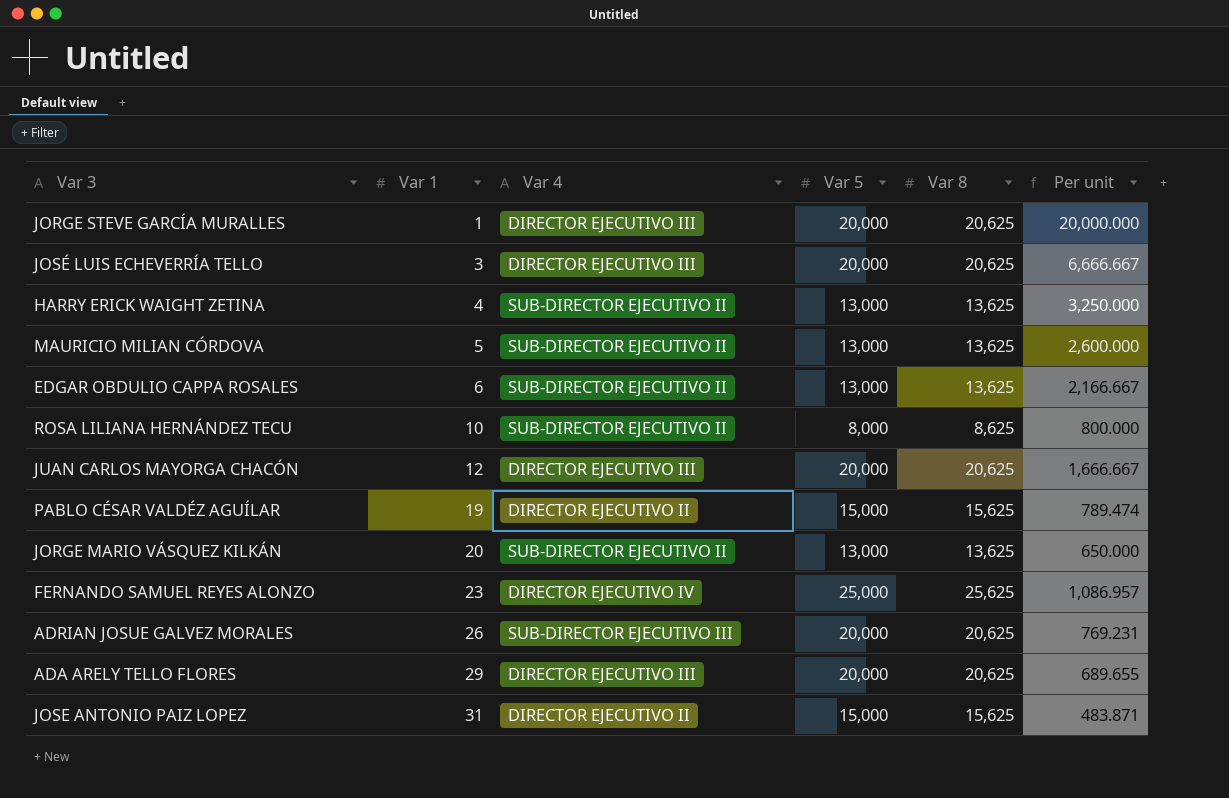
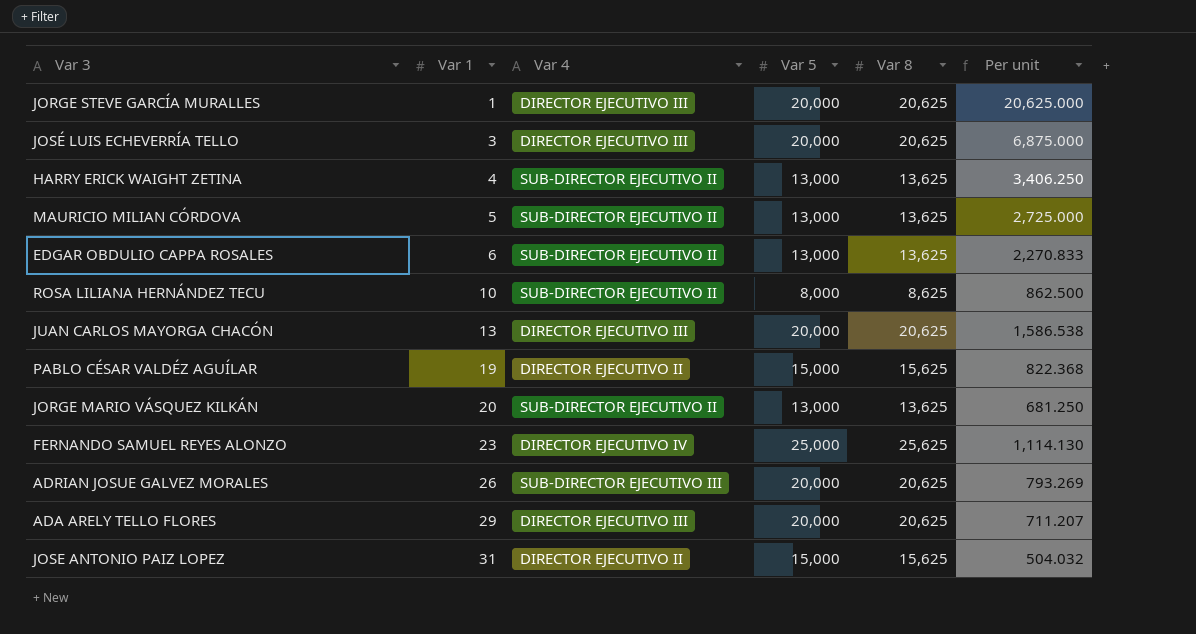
column Per unit | formula: [Var 5] / [Var 1] -> [Var 8] / [Var 1]
JUAN CARLOS MAYORGA CHACÓN | Var 1: 12 -> 13

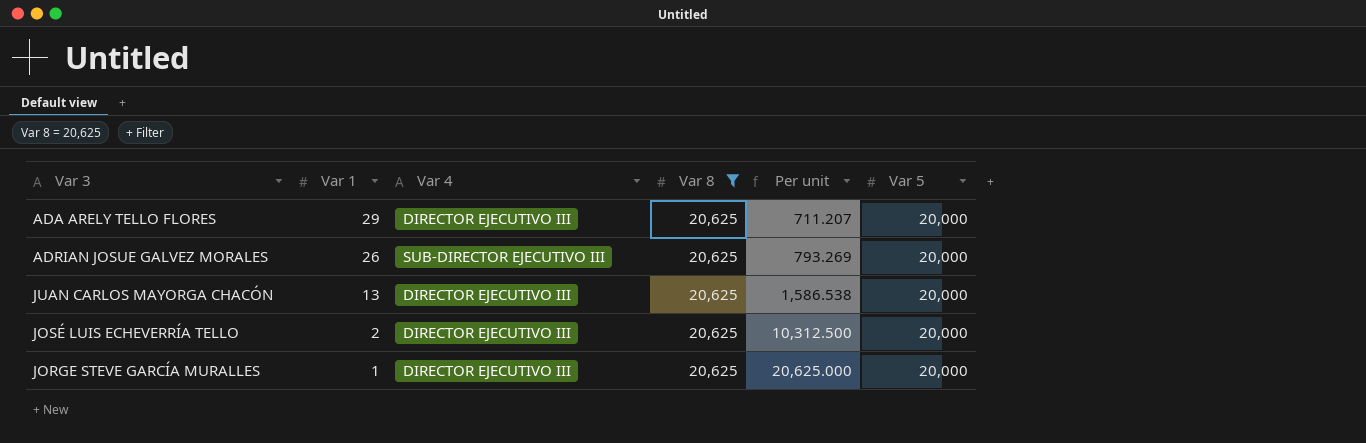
filter: none -> Var 8 = 20,625
row order: Var 1 ascending -> Var 1 descending
column Var 5 | position: 4 -> 6
JOSÉ LUIS ECHEVERRÍA TELLO | Var 1: 3 -> 2
JOSÉ LUIS ECHEVERRÍA TELLO | Per unit: 6,875.000 -> 10,312.500

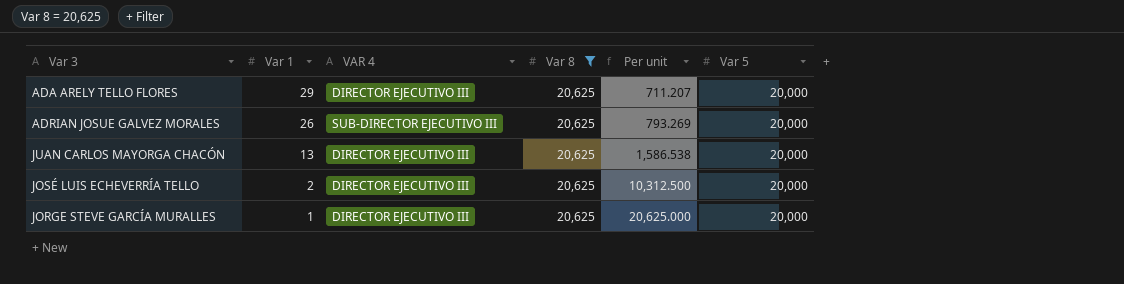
column name: Var 4 -> VAR 4

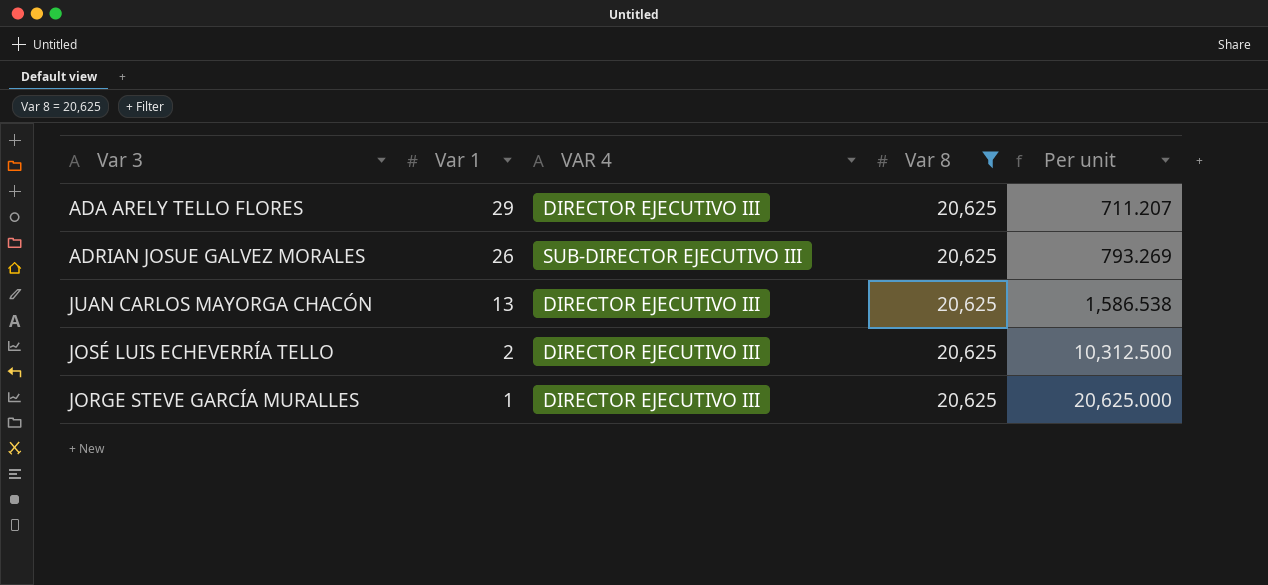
column Var 5 | position: 6 -> none

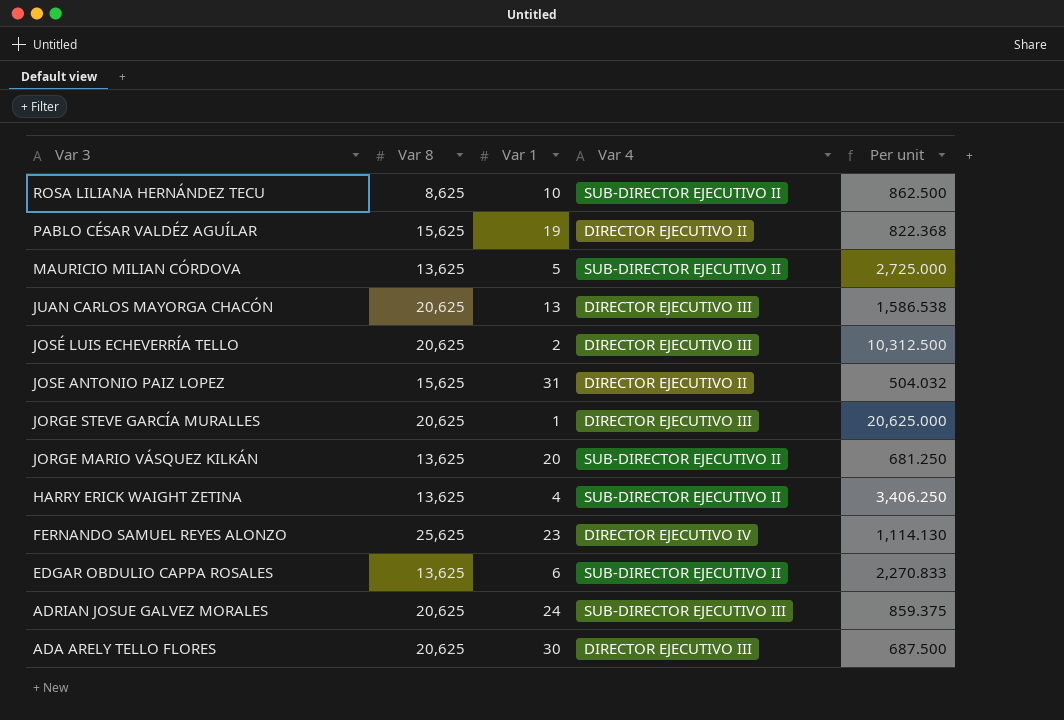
filter: Var 8 = 20,625 -> none
row order: Var 1 descending -> Var 3 descending
column Var 8 | position: 4 -> 2
column name: VAR 4 -> Var 4
ADRIAN JOSUE GALVEZ MORALES | Var 1: 26 -> 24
ADRIAN JOSUE GALVEZ MORALES | Per unit: 793.269 -> 859.375
ADA ARELY TELLO FLORES | Var 1: 29 -> 30
ADA ARELY TELLO FLORES | Per unit: 711.207 -> 687.500

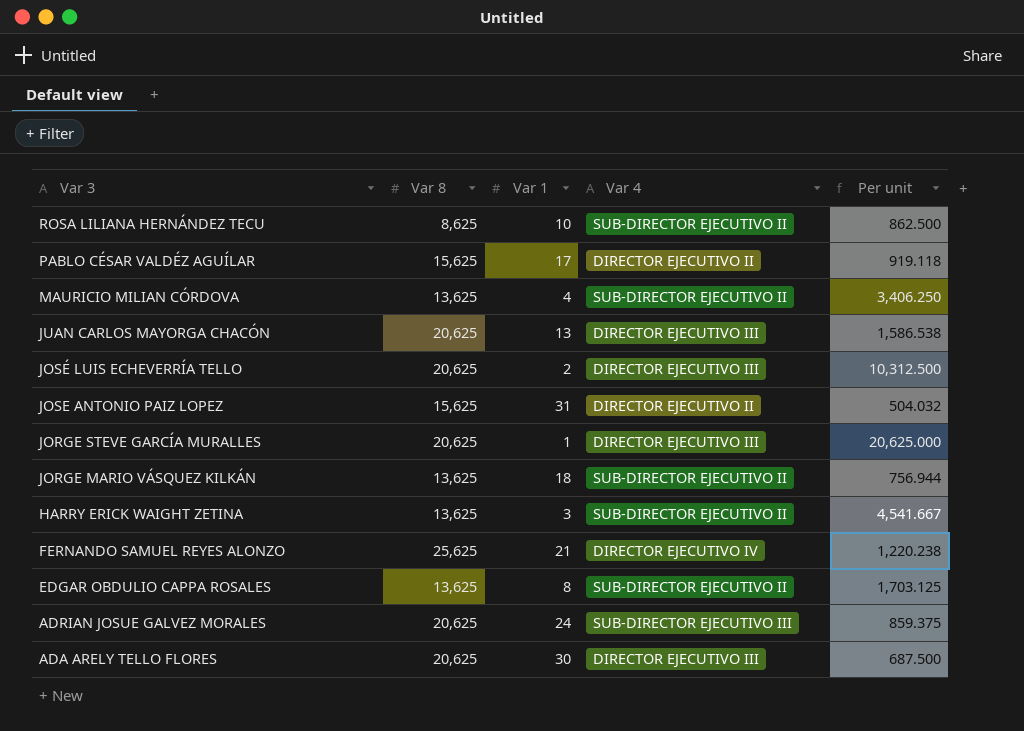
PABLO CÉSAR VALDÉZ AGUÍLAR | Var 1: 19 -> 17
PABLO CÉSAR VALDÉZ AGUÍLAR | Per unit: 822.368 -> 919.118
MAURICIO MILIAN CÓRDOVA | Var 1: 5 -> 4
MAURICIO MILIAN CÓRDOVA | Per unit: 2,725.000 -> 3,406.250
JORGE MARIO VÁSQUEZ KILKÁN | Var 1: 20 -> 18
JORGE MARIO VÁSQUEZ KILKÁN | Per unit: 681.250 -> 756.944
HARRY ERICK WAIGHT ZETINA | Var 1: 4 -> 3
HARRY ERICK WAIGHT ZETINA | Per unit: 3,406.250 -> 4,541.667
FERNANDO SAMUEL REYES ALONZO | Var 1: 23 -> 21
FERNANDO SAMUEL REYES ALONZO | Per unit: 1,114.130 -> 1,220.238
EDGAR OBDULIO CAPPA ROSALES | Var 1: 6 -> 8
EDGAR OBDULIO CAPPA ROSALES | Per unit: 2,270.833 -> 1,703.125

